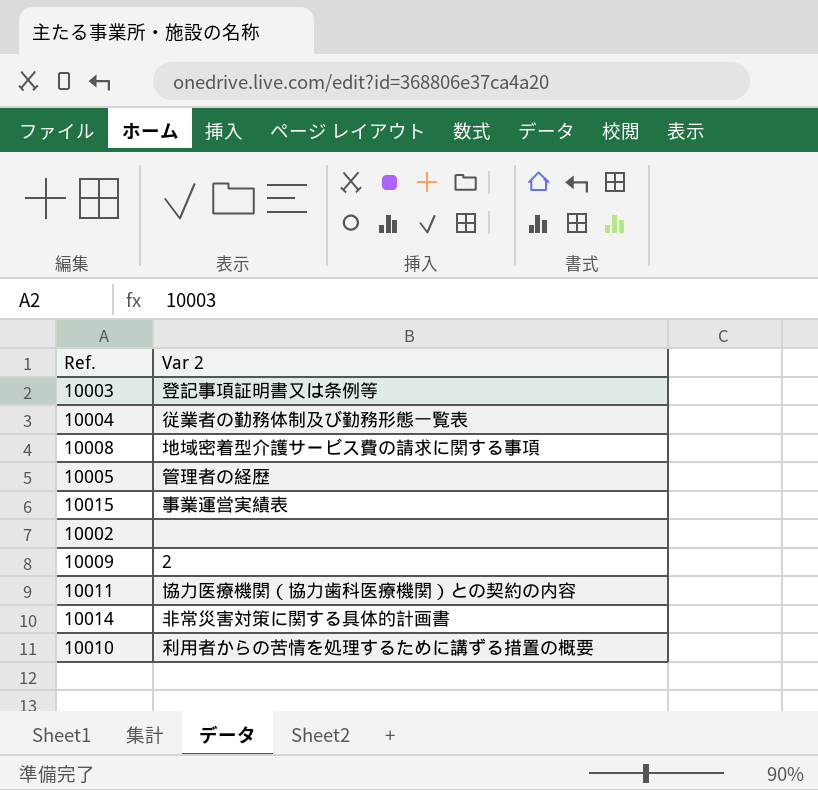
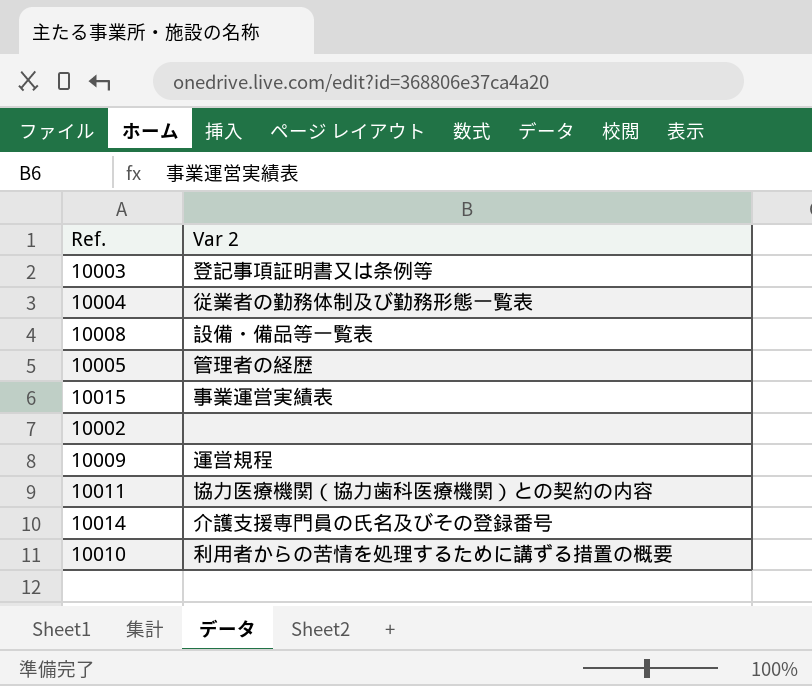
10008 | Var 2: 地域密着型介護サービス費の請求に関する事項 -> 設備・備品等一覧表
10009 | Var 2: 2 -> 運営規程
10014 | Var 2: 非常災害対策に関する具体的計画書 -> 介護支援専門員の氏名及びその登録番号

